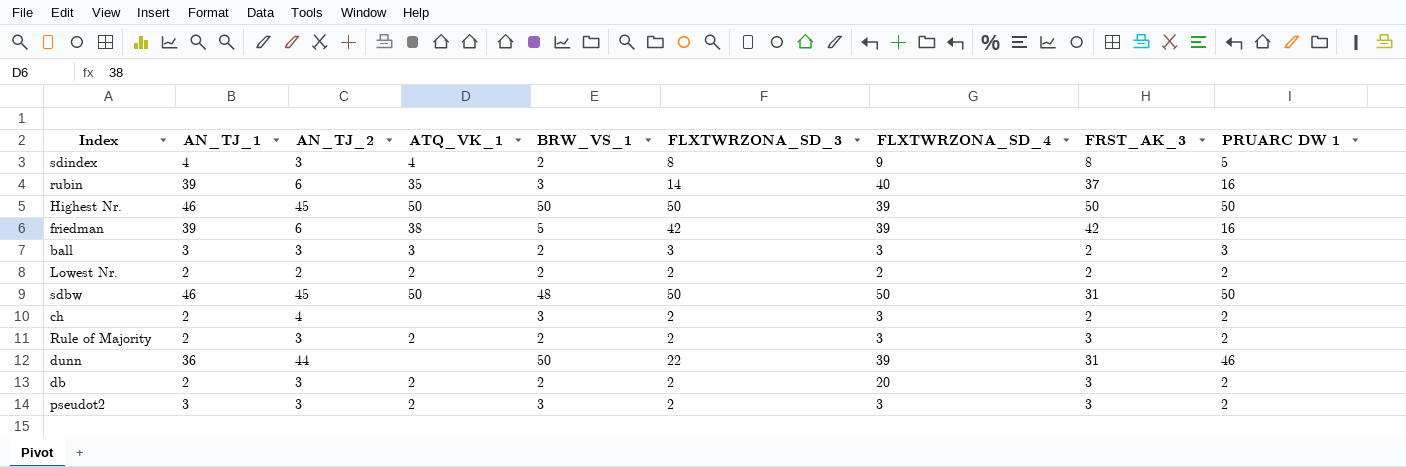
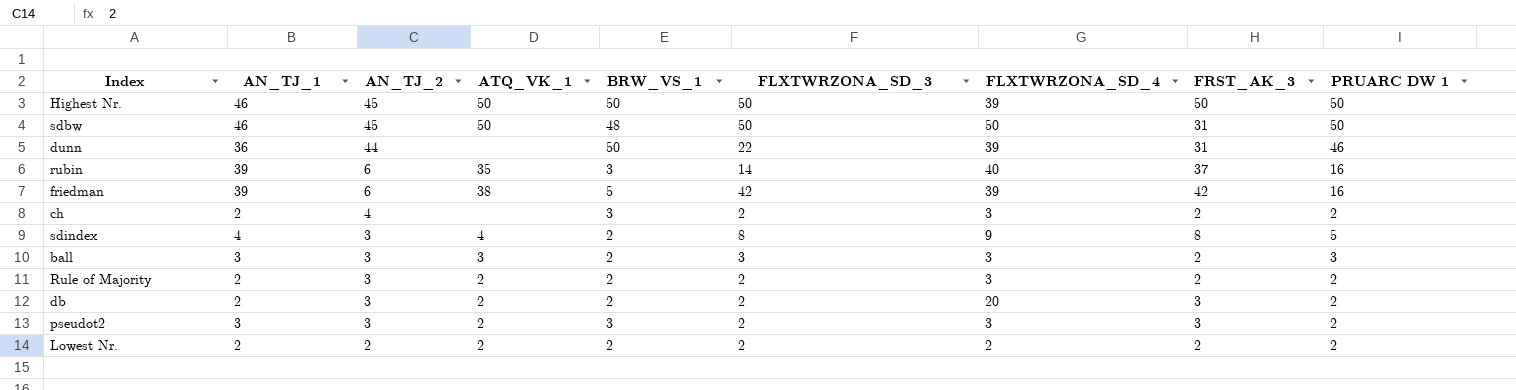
row order: none -> AN_TJ_2 descending
Rule of Majority | FRST_AK_3: 3 -> 2

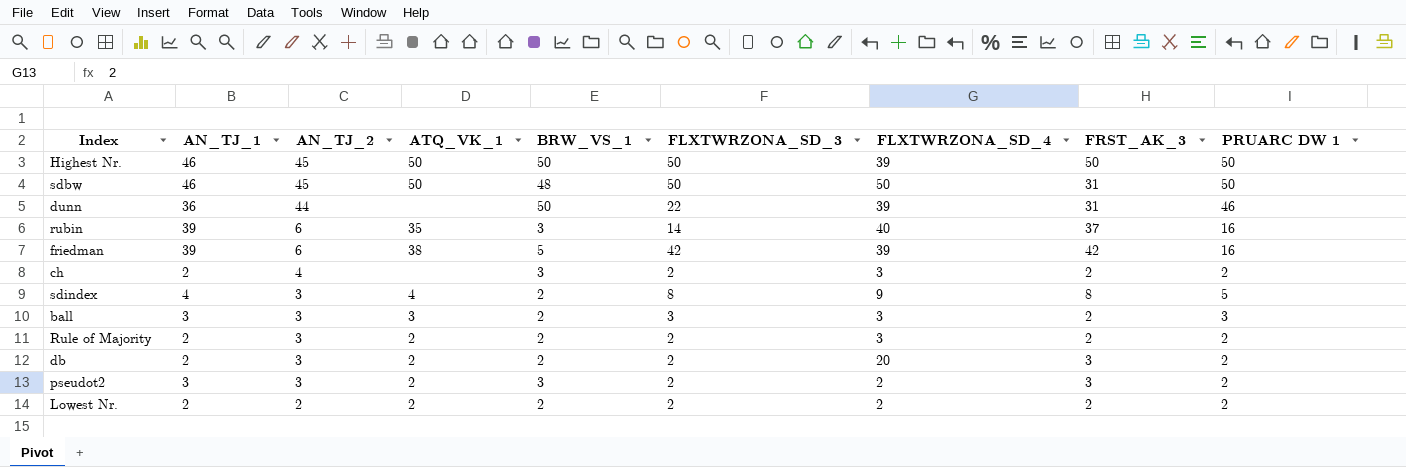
pseudot2 | FLXTWRZONA_SD_4: 3 -> 2

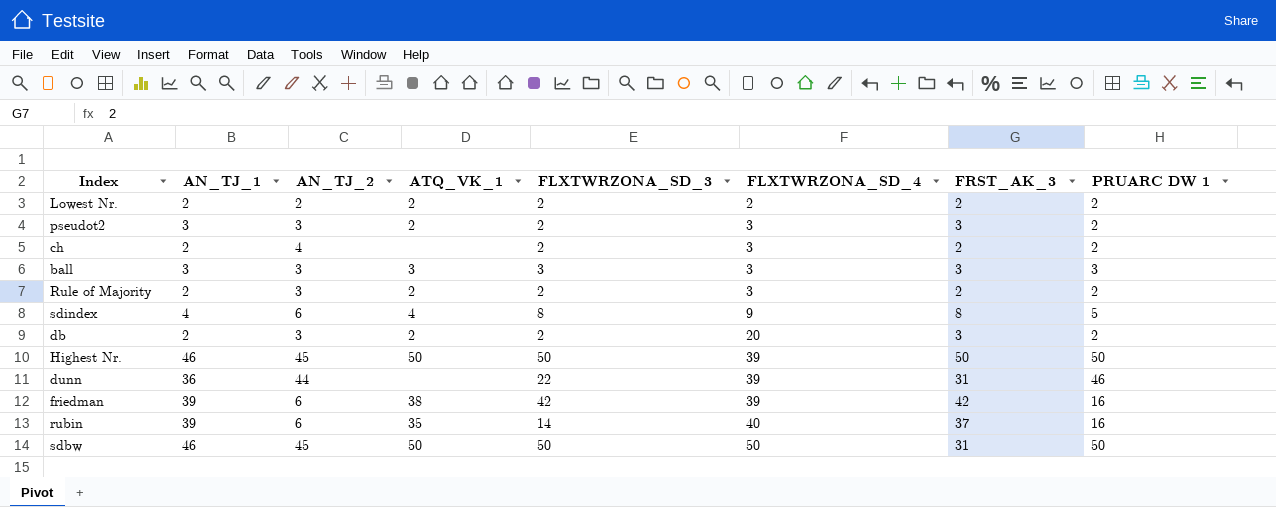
row order: AN_TJ_2 descending -> FLXTWRZONA_SD_4 ascending
column BRW_VS_1 | position: 5 -> none
pseudot2 | FLXTWRZONA_SD_4: 2 -> 3
ball | FRST_AK_3: 2 -> 3
sdindex | AN_TJ_2: 3 -> 6

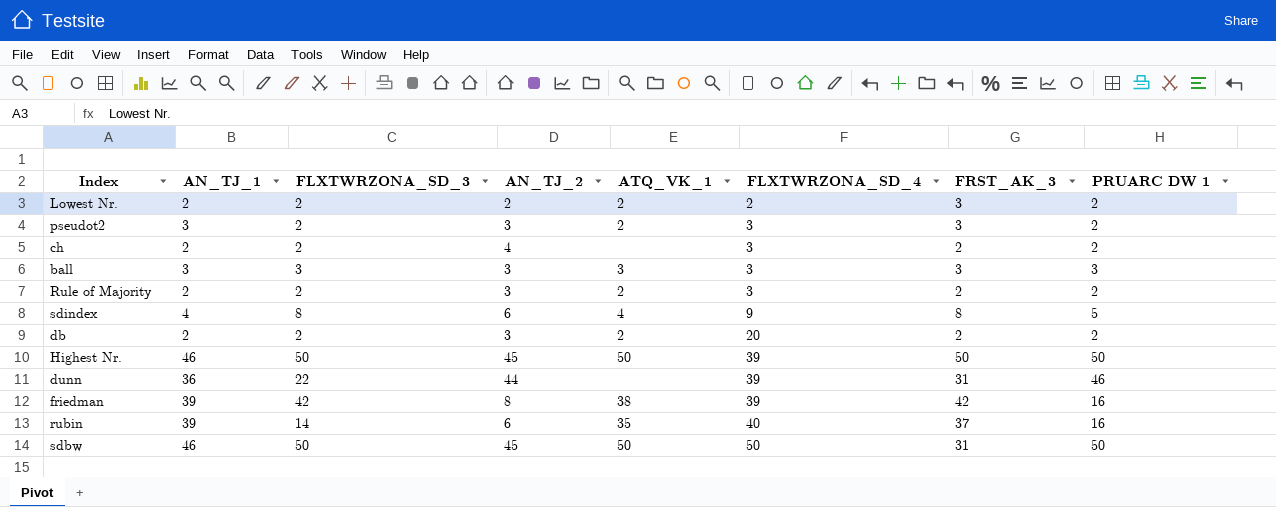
column FLXTWRZONA_SD_3 | position: 5 -> 3
Lowest Nr. | FRST_AK_3: 2 -> 3
db | FRST_AK_3: 3 -> 2
friedman | AN_TJ_2: 6 -> 8

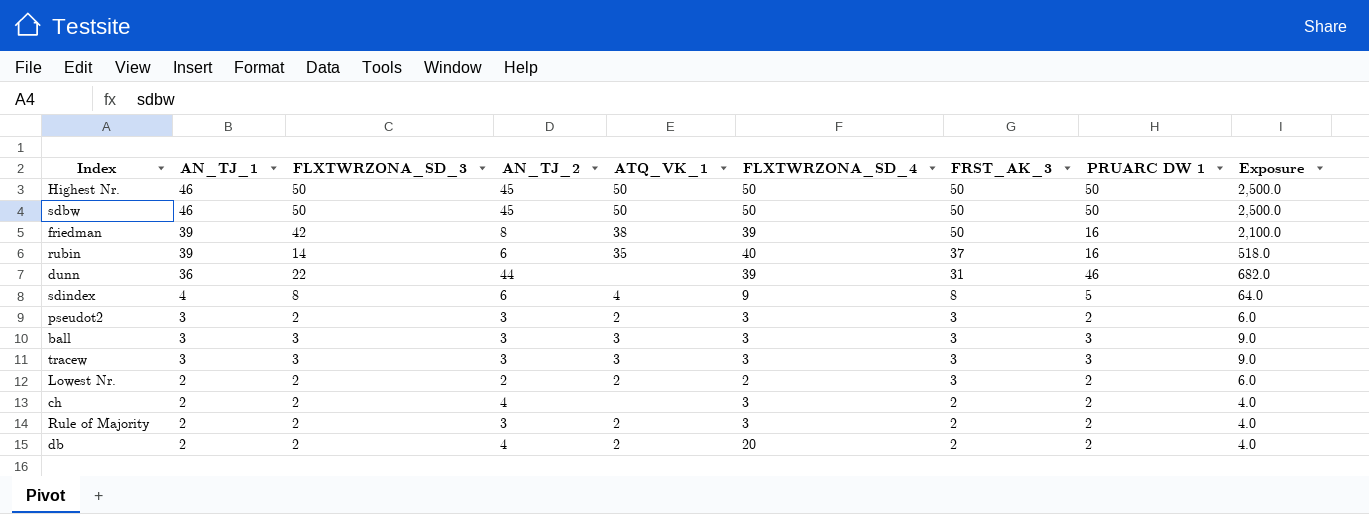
row order: FLXTWRZONA_SD_4 ascending -> AN_TJ_1 descending
column Exposure | formula: none -> [FLXTWRZONA_SD_3] * [FRST_AK_3]
Highest Nr. | FLXTWRZONA_SD_4: 39 -> 50
sdbw | FRST_AK_3: 31 -> 50
friedman | FRST_AK_3: 42 -> 50
row tracew: none -> 3 | 3 | 3 | 3 | 3 | 3 | 3 | 9.0
db | AN_TJ_2: 3 -> 4

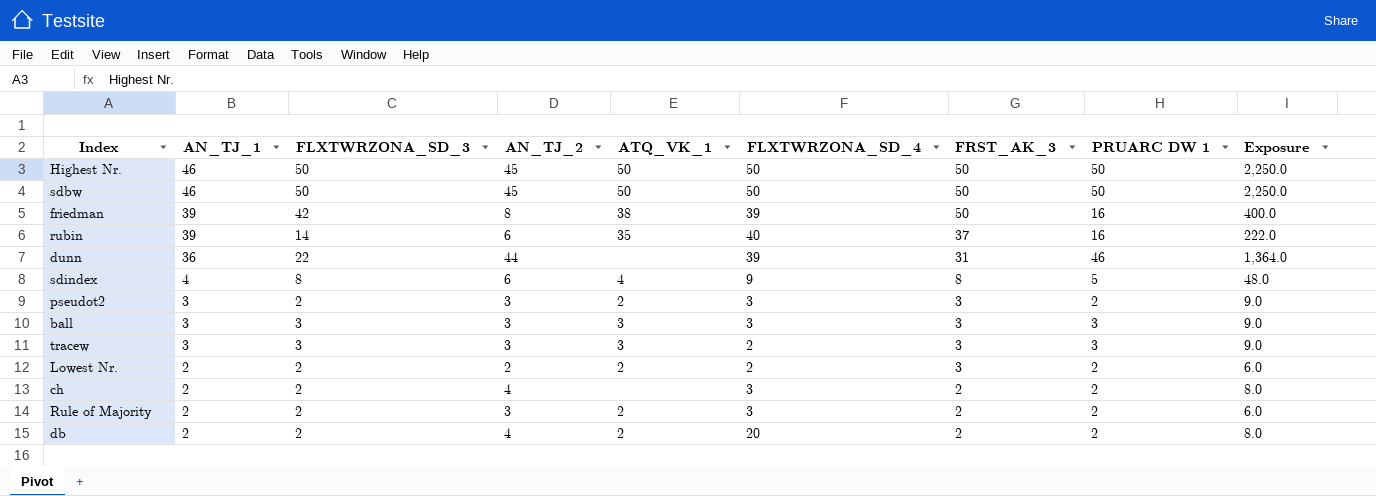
column Exposure | formula: [FLXTWRZONA_SD_3] * [FRST_AK_3] -> [AN_TJ_2] * [FRST_AK_3]
tracew | FLXTWRZONA_SD_4: 3 -> 2

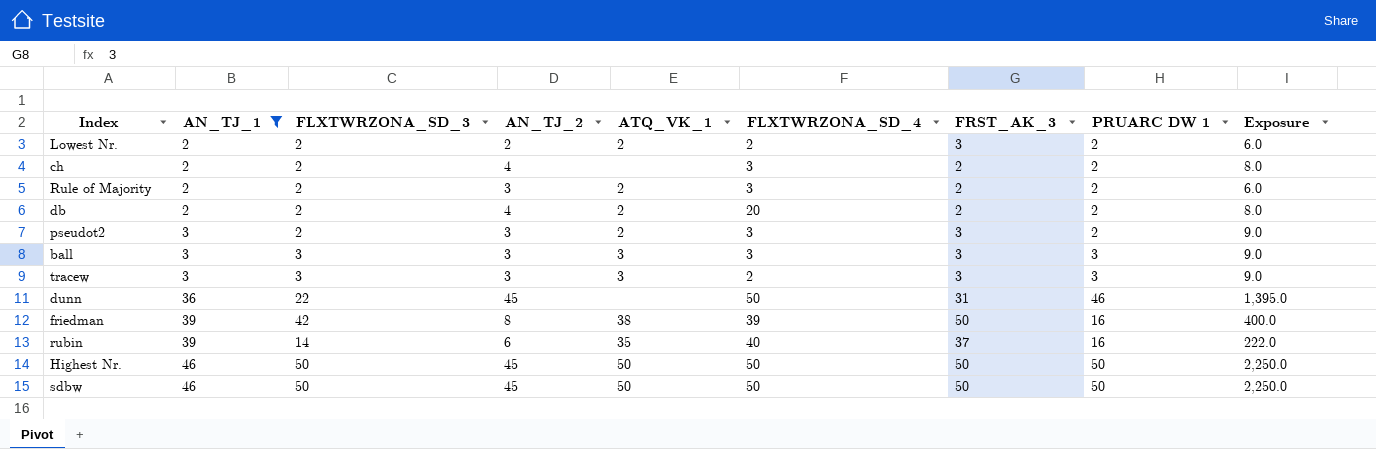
filter: none -> AN_TJ_1 != 4
row order: AN_TJ_1 descending -> AN_TJ_1 ascending
dunn | AN_TJ_2: 44 -> 45
dunn | FLXTWRZONA_SD_4: 39 -> 50
dunn | Exposure: 1,364.0 -> 1,395.0

